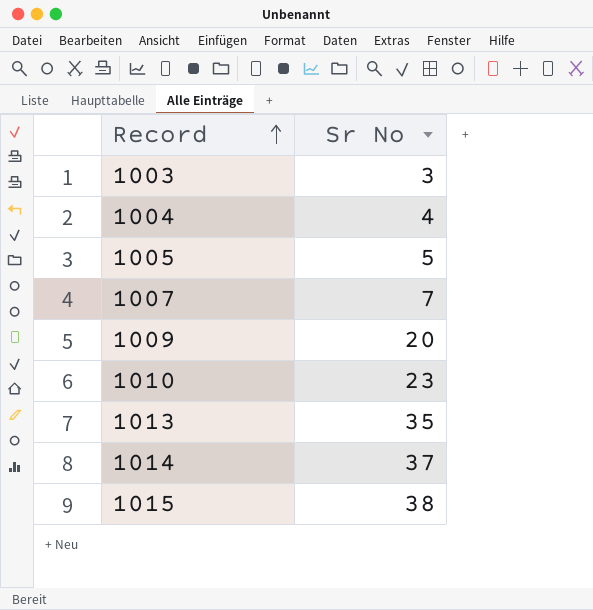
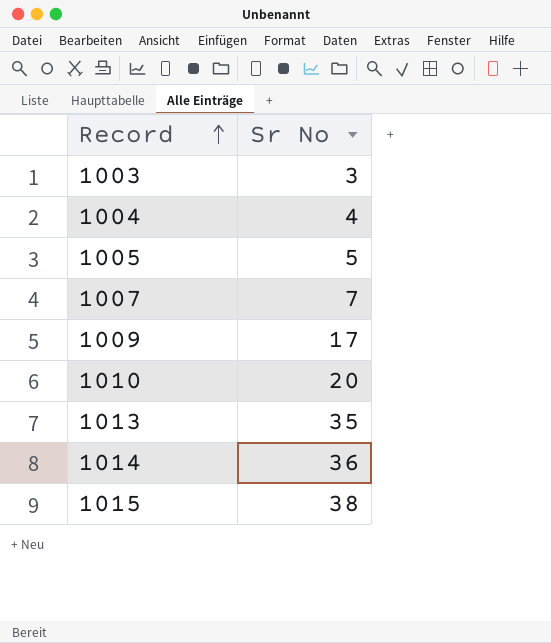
1009 | Sr No: 20 -> 17
1010 | Sr No: 23 -> 20
1014 | Sr No: 37 -> 36

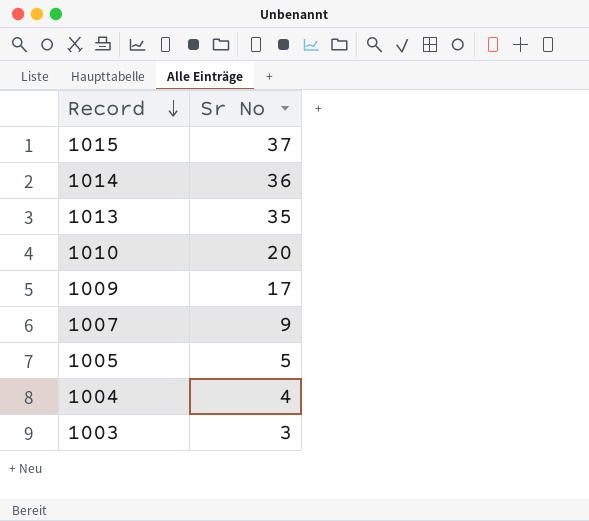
row order: Record ascending -> Record descending
1015 | Sr No: 38 -> 37
1007 | Sr No: 7 -> 9

